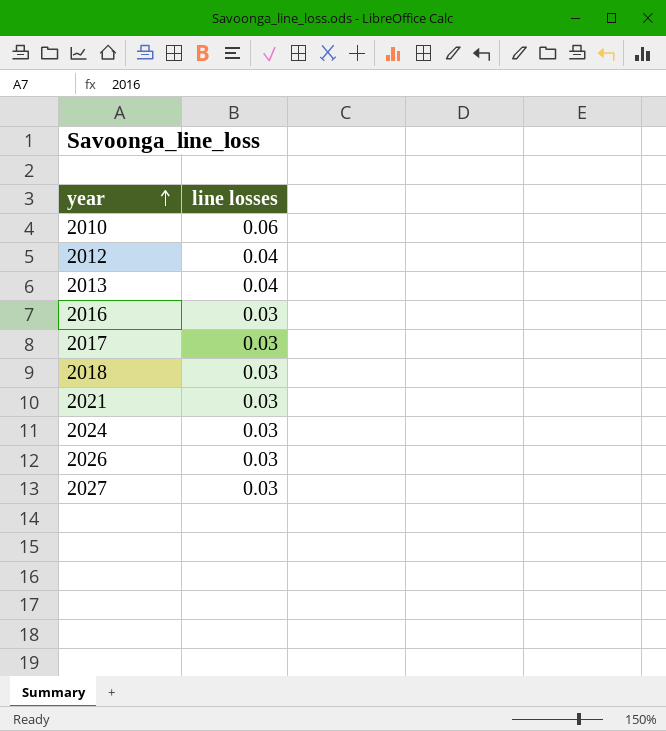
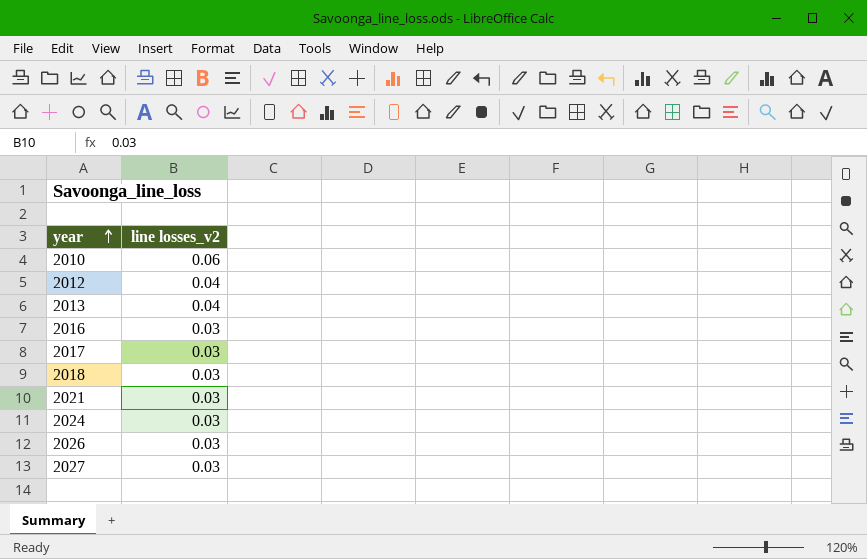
column name: line losses -> line losses_v2

